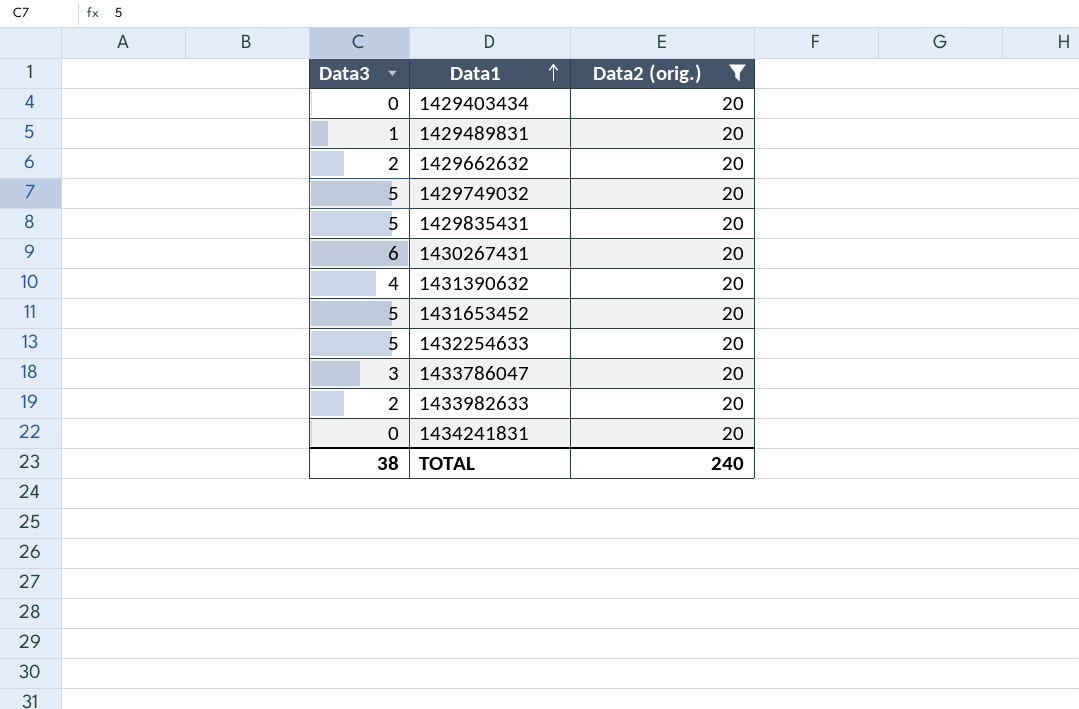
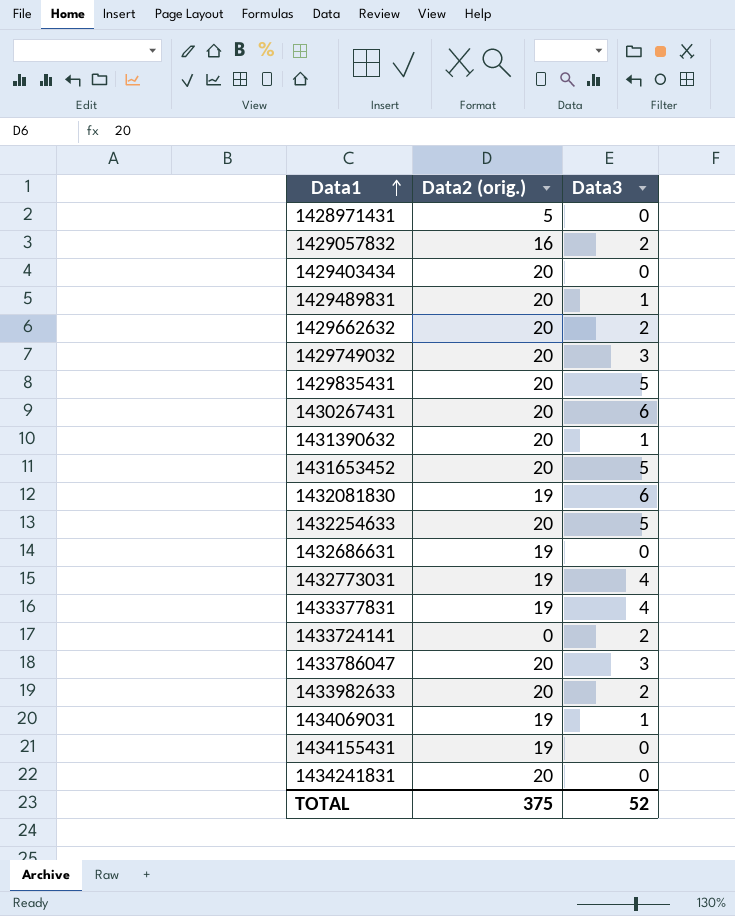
filter: Data2 (orig.) = 20 -> none
column Data3 | position: 1 -> 3
1429749032 | Data3: 5 -> 3
1431390632 | Data3: 4 -> 1
TOTAL | Data2 (orig.): 240 -> 375
TOTAL | Data3: 38 -> 52

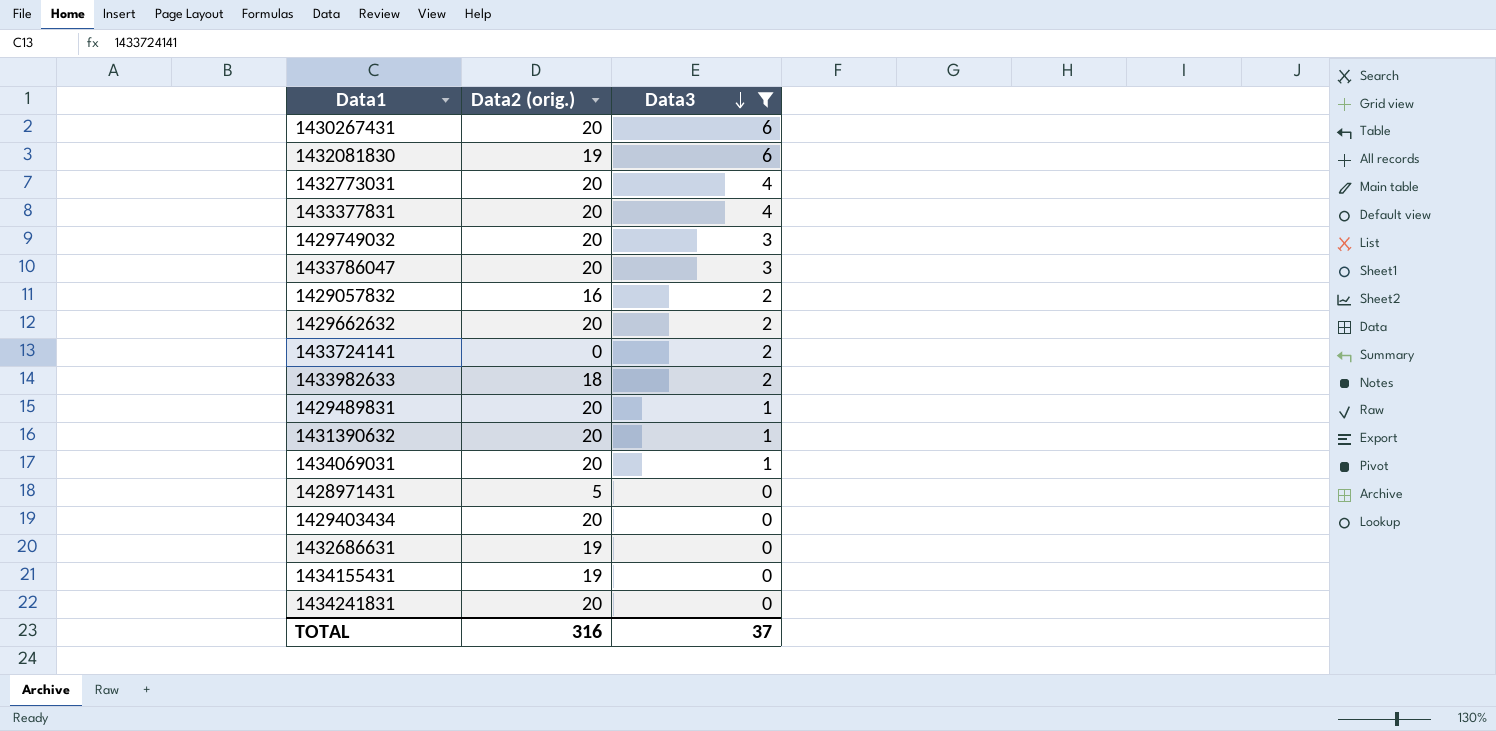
filter: none -> Data3 != 5
row order: Data1 ascending -> Data3 descending
1432773031 | Data2 (orig.): 19 -> 20
1433377831 | Data2 (orig.): 19 -> 20
1433982633 | Data2 (orig.): 20 -> 18
1434069031 | Data2 (orig.): 19 -> 20
TOTAL | Data2 (orig.): 375 -> 316
TOTAL | Data3: 52 -> 37

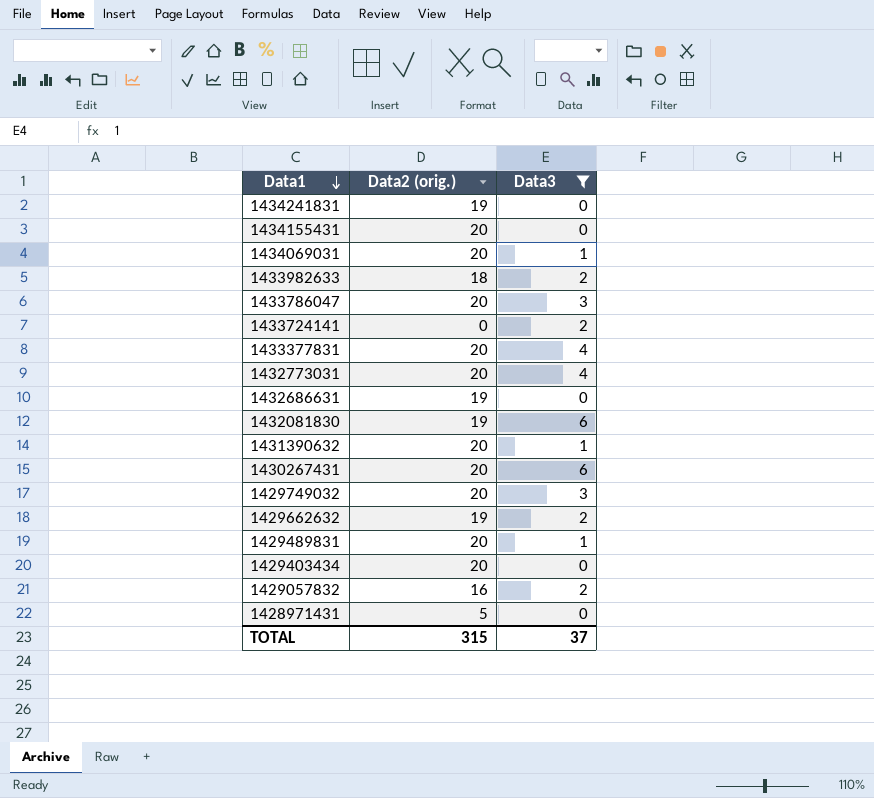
row order: Data3 descending -> Data1 descending
1434241831 | Data2 (orig.): 20 -> 19
1434155431 | Data2 (orig.): 19 -> 20
1429662632 | Data2 (orig.): 20 -> 19
TOTAL | Data2 (orig.): 316 -> 315

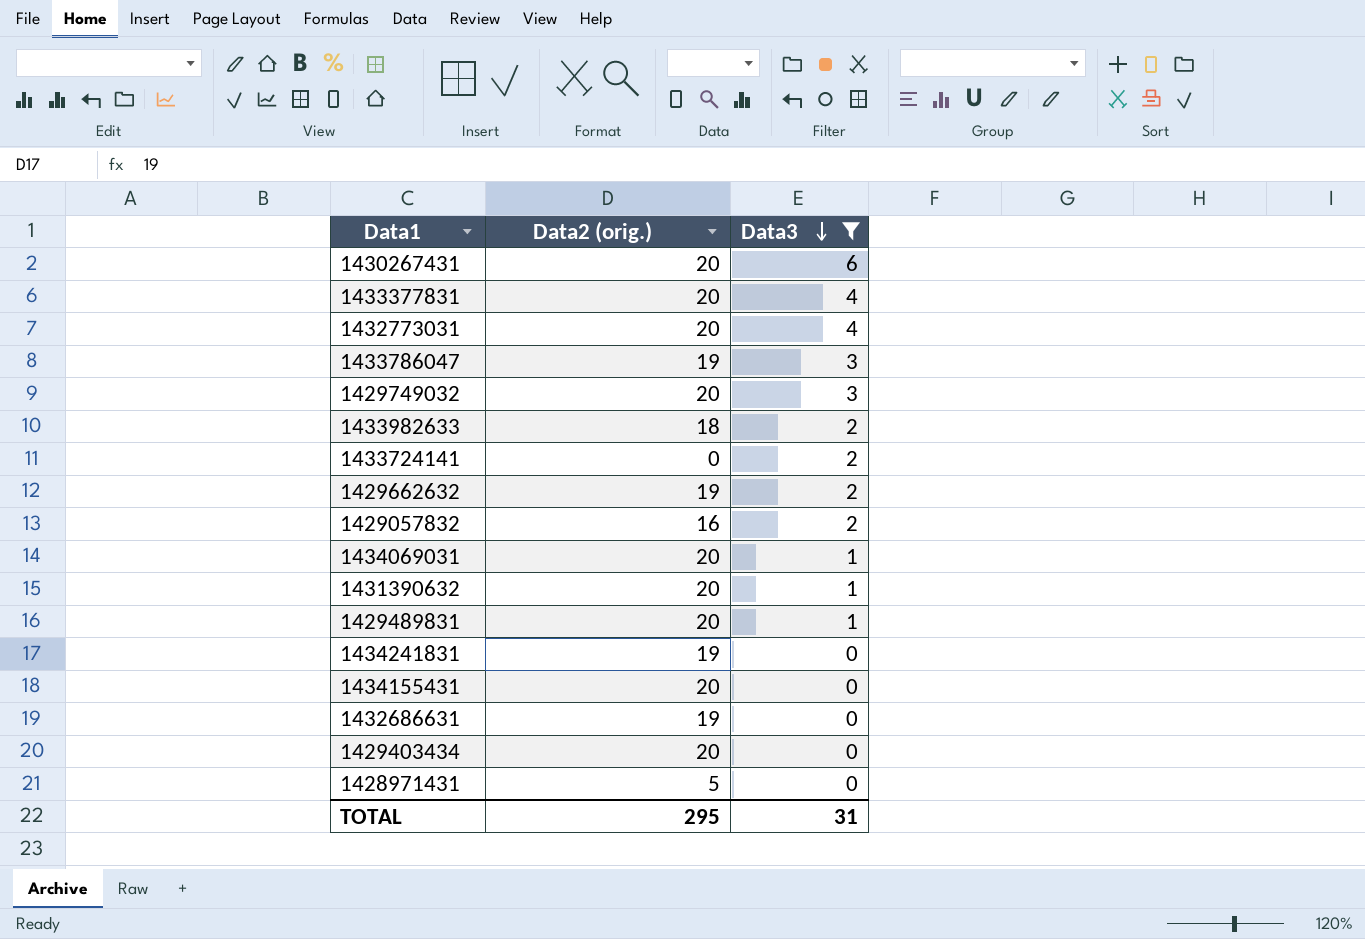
row order: Data1 descending -> Data3 descending
row 1432081830: 19 | 6 -> none
1433786047 | Data2 (orig.): 20 -> 19
TOTAL | Data2 (orig.): 315 -> 295
TOTAL | Data3: 37 -> 31

